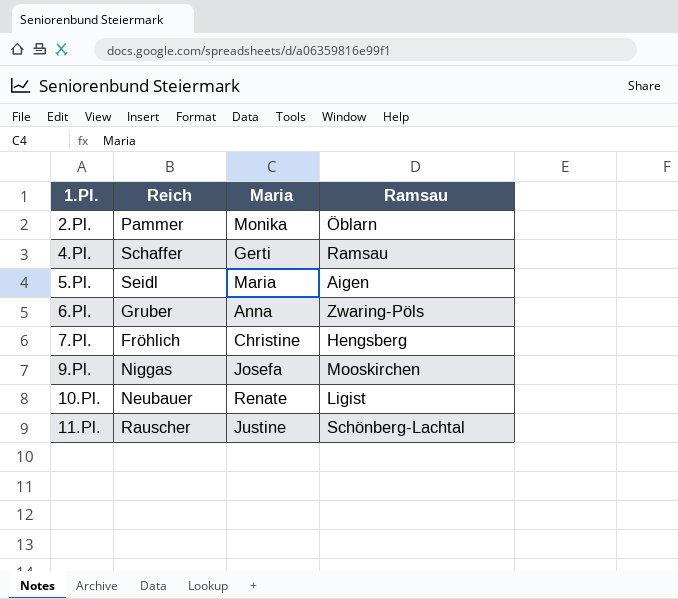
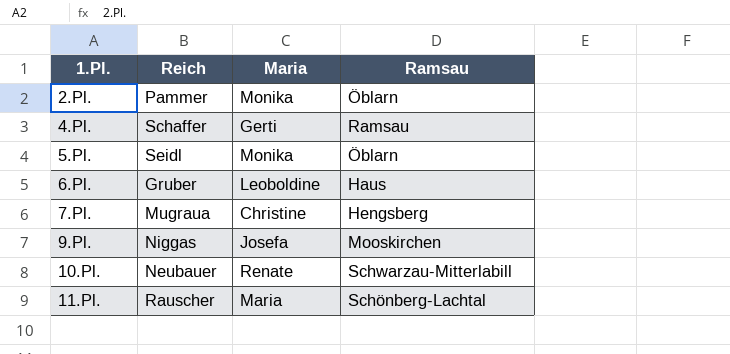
5.Pl. | Maria: Maria -> Monika
5.Pl. | Ramsau: Aigen -> Öblarn
6.Pl. | Maria: Anna -> Leoboldine
6.Pl. | Ramsau: Zwaring-Pöls -> Haus
7.Pl. | Reich: Fröhlich -> Mugraua
10.Pl. | Ramsau: Ligist -> Schwarzau-Mitterlabill
11.Pl. | Maria: Justine -> Maria

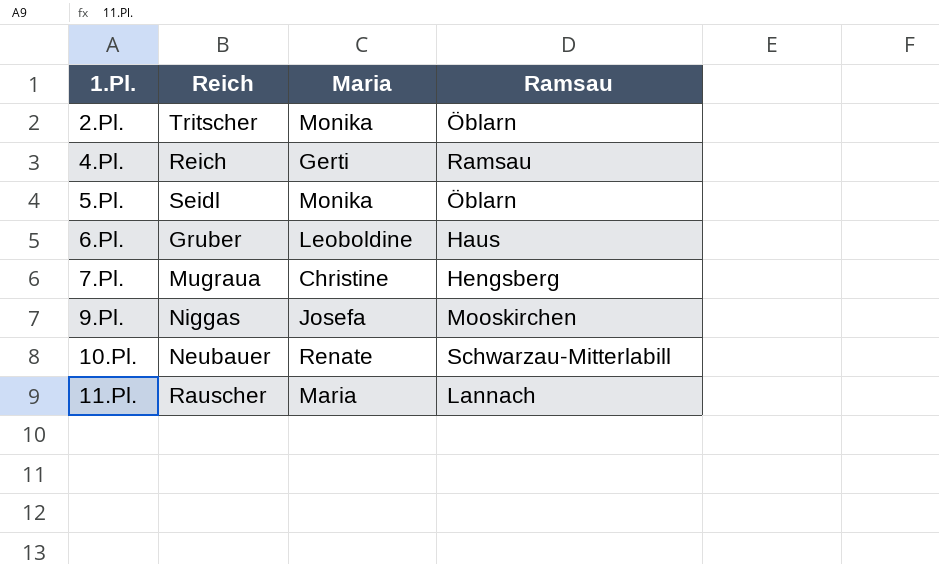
2.Pl. | Reich: Pammer -> Tritscher
4.Pl. | Reich: Schaffer -> Reich
11.Pl. | Ramsau: Schönberg-Lachtal -> Lannach

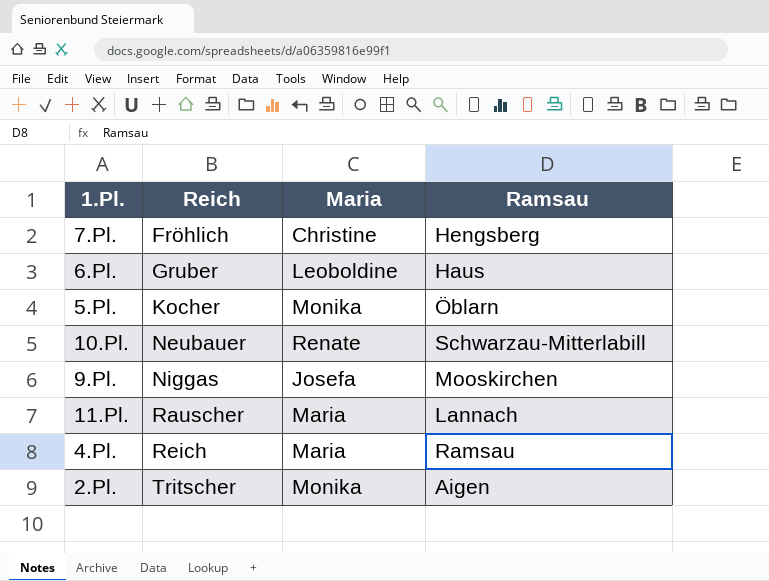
row order: 1.Pl. ascending -> Reich ascending
7.Pl. | Reich: Mugraua -> Fröhlich
5.Pl. | Reich: Seidl -> Kocher
4.Pl. | Maria: Gerti -> Maria
2.Pl. | Ramsau: Öblarn -> Aigen

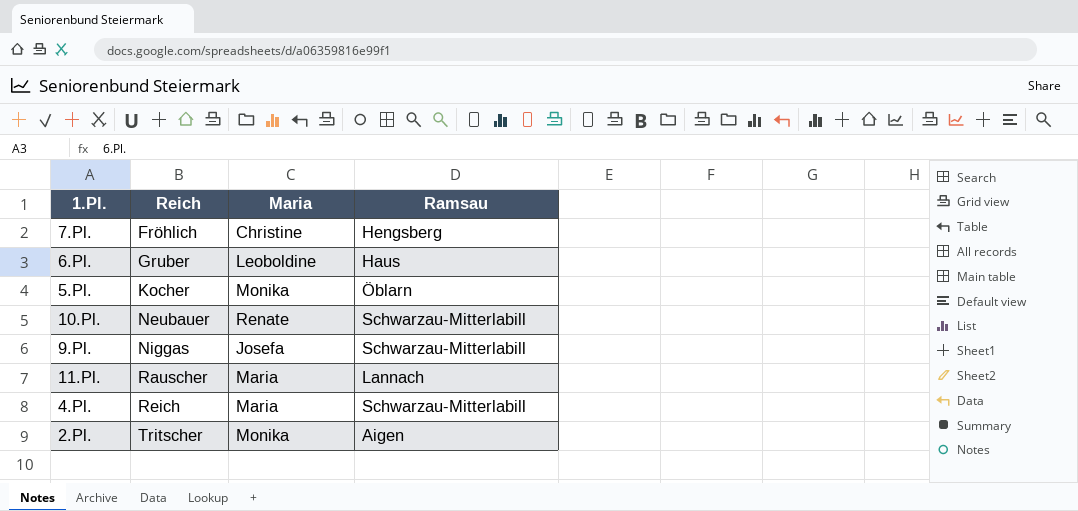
9.Pl. | Ramsau: Mooskirchen -> Schwarzau-Mitterlabill
4.Pl. | Ramsau: Ramsau -> Schwarzau-Mitterlabill

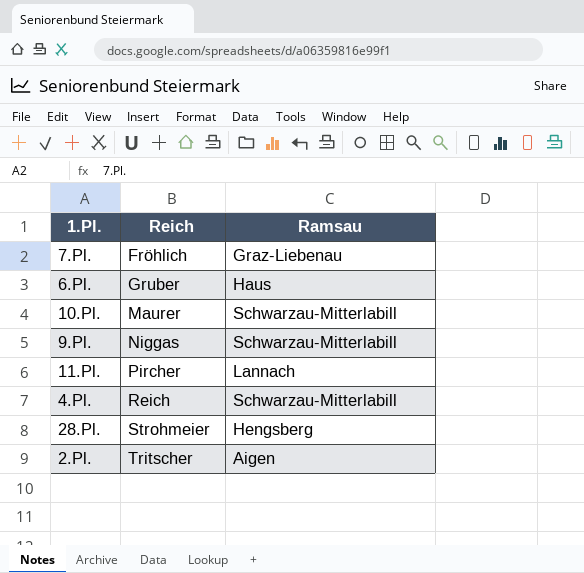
column Maria | position: 3 -> none
row 5.Pl.: Kocher | Monika | Öblarn -> none
7.Pl. | Ramsau: Hengsberg -> Graz-Liebenau
10.Pl. | Reich: Neubauer -> Maurer
11.Pl. | Reich: Rauscher -> Pircher
row 28.Pl.: none -> Strohmeier | Hengsberg

